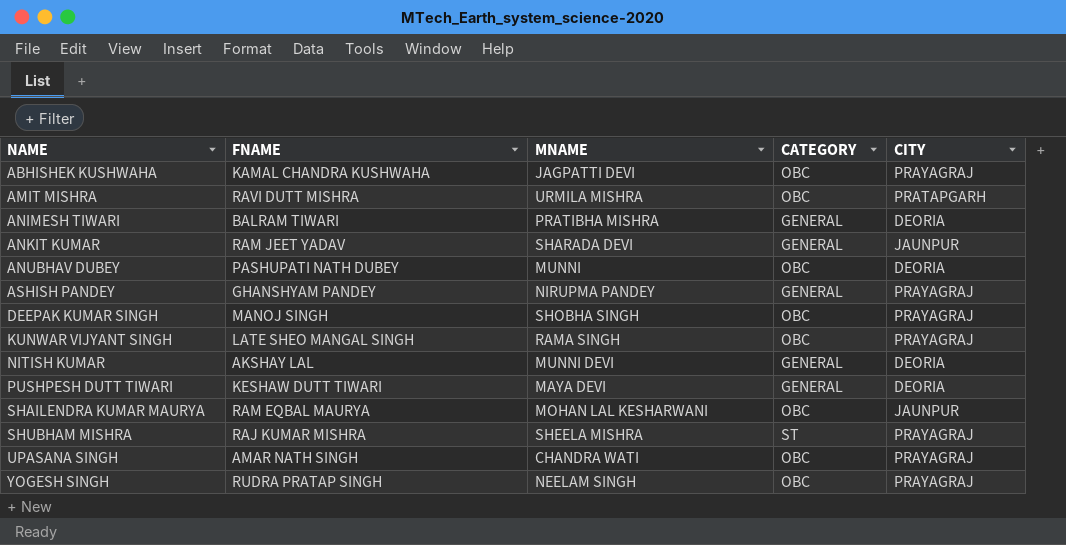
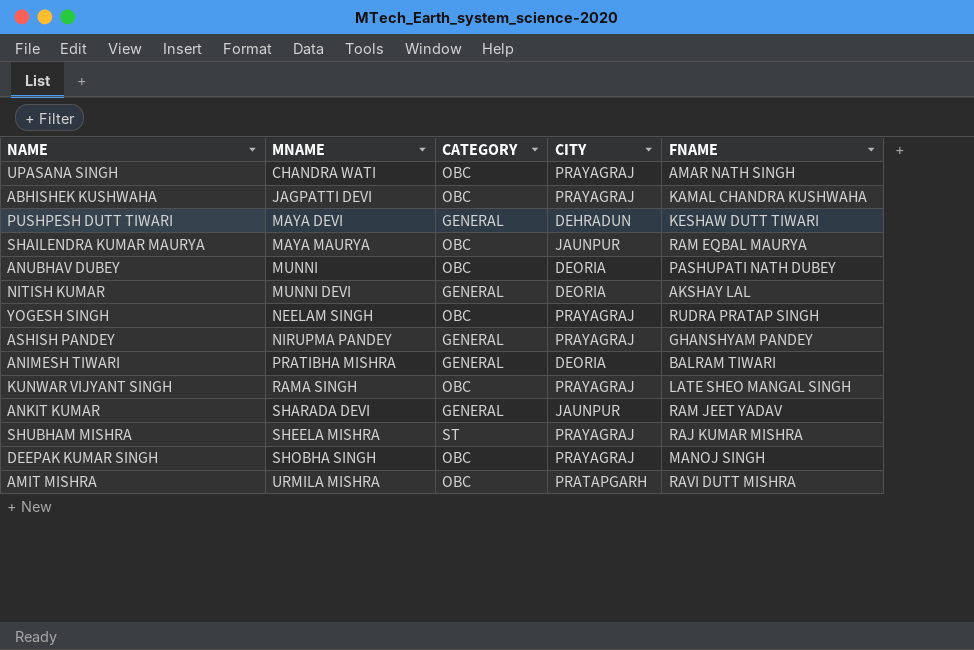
row order: NAME ascending -> MNAME ascending
column FNAME | position: 2 -> 5
PUSHPESH DUTT TIWARI | CITY: DEORIA -> DEHRADUN
SHAILENDRA KUMAR MAURYA | MNAME: MOHAN LAL KESHARWANI -> MAYA MAURYA

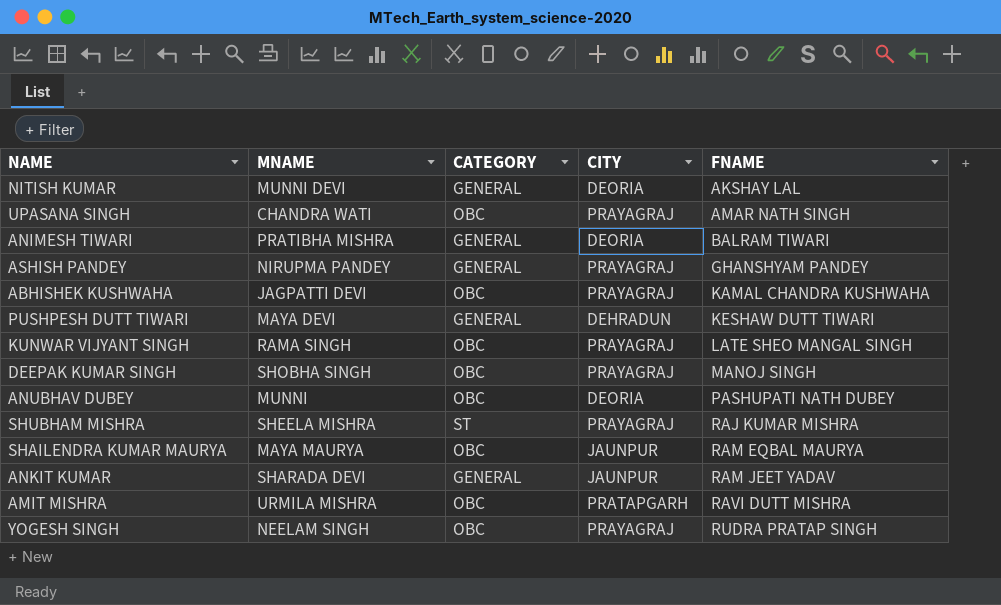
row order: MNAME ascending -> FNAME ascending

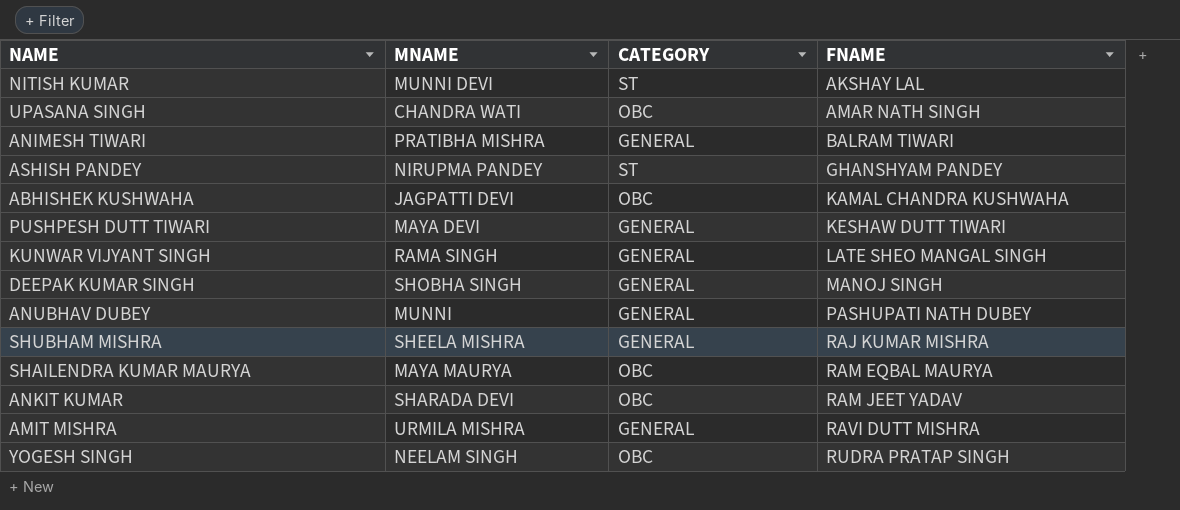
column CITY | position: 4 -> none
NITISH KUMAR | CATEGORY: GENERAL -> ST
ASHISH PANDEY | CATEGORY: GENERAL -> ST
KUNWAR VIJYANT SINGH | CATEGORY: OBC -> GENERAL
DEEPAK KUMAR SINGH | CATEGORY: OBC -> GENERAL
ANUBHAV DUBEY | CATEGORY: OBC -> GENERAL
SHUBHAM MISHRA | CATEGORY: ST -> GENERAL
ANKIT KUMAR | CATEGORY: GENERAL -> OBC
AMIT MISHRA | CATEGORY: OBC -> GENERAL

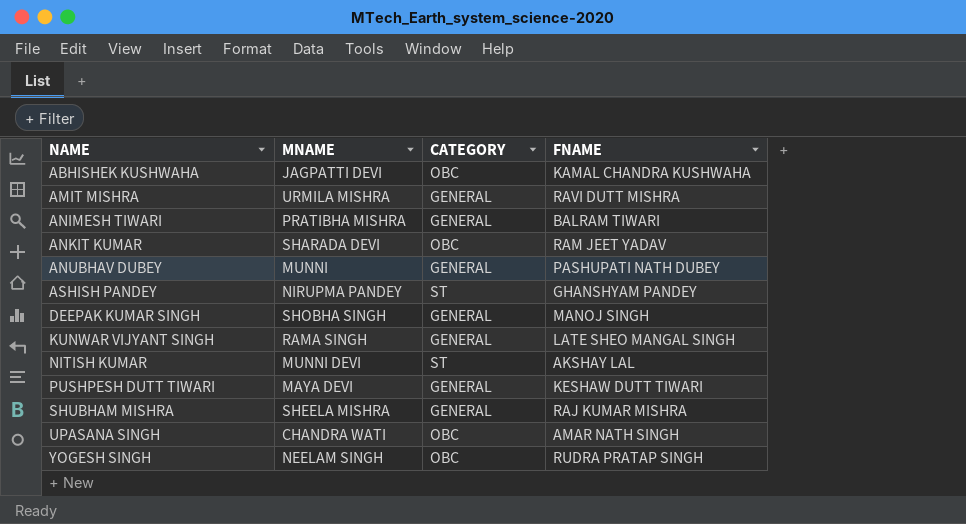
row order: FNAME ascending -> NAME ascending
row SHAILENDRA KUMAR MAURYA: MAYA MAURYA | OBC | RAM EQBAL MAURYA -> none

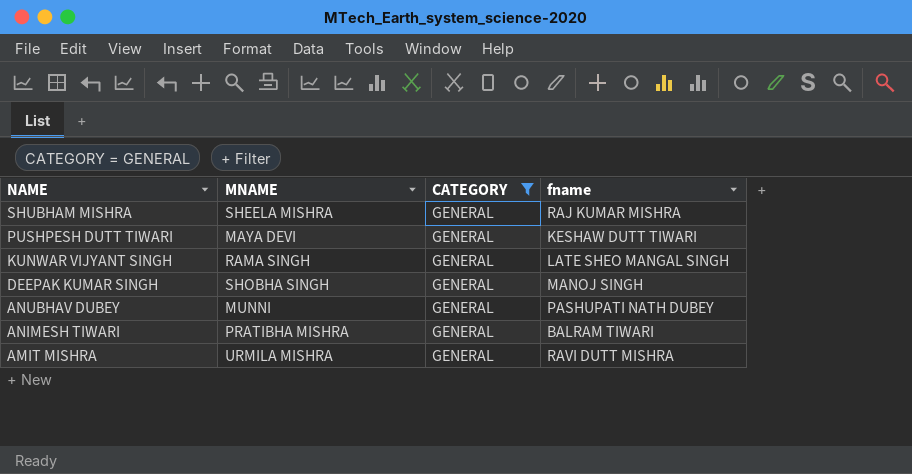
filter: none -> CATEGORY = GENERAL
row order: NAME ascending -> NAME descending
column name: FNAME -> fname

